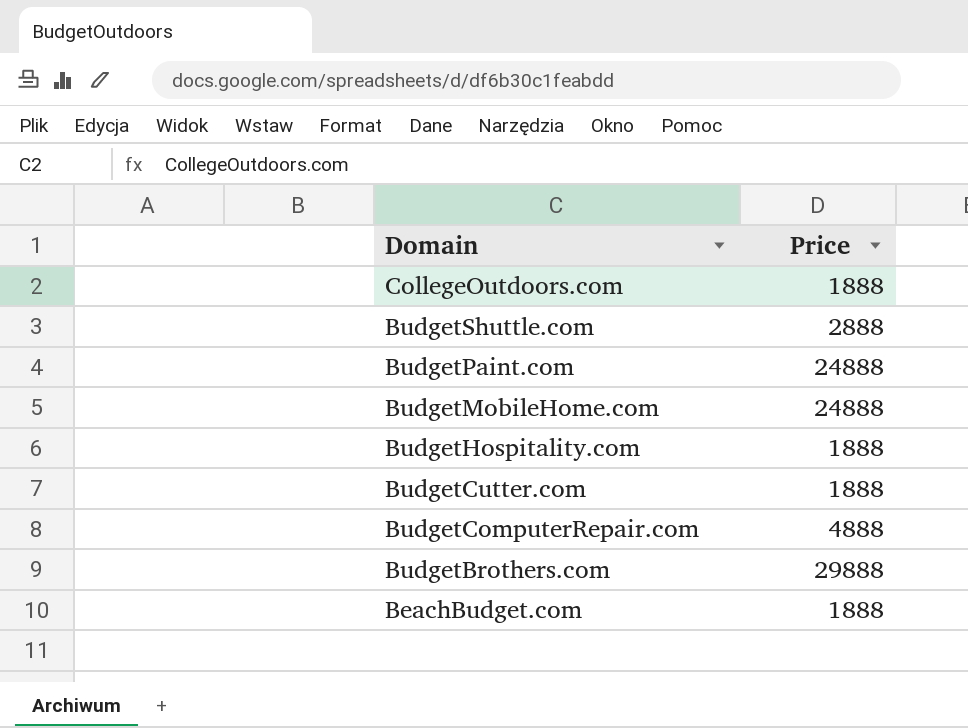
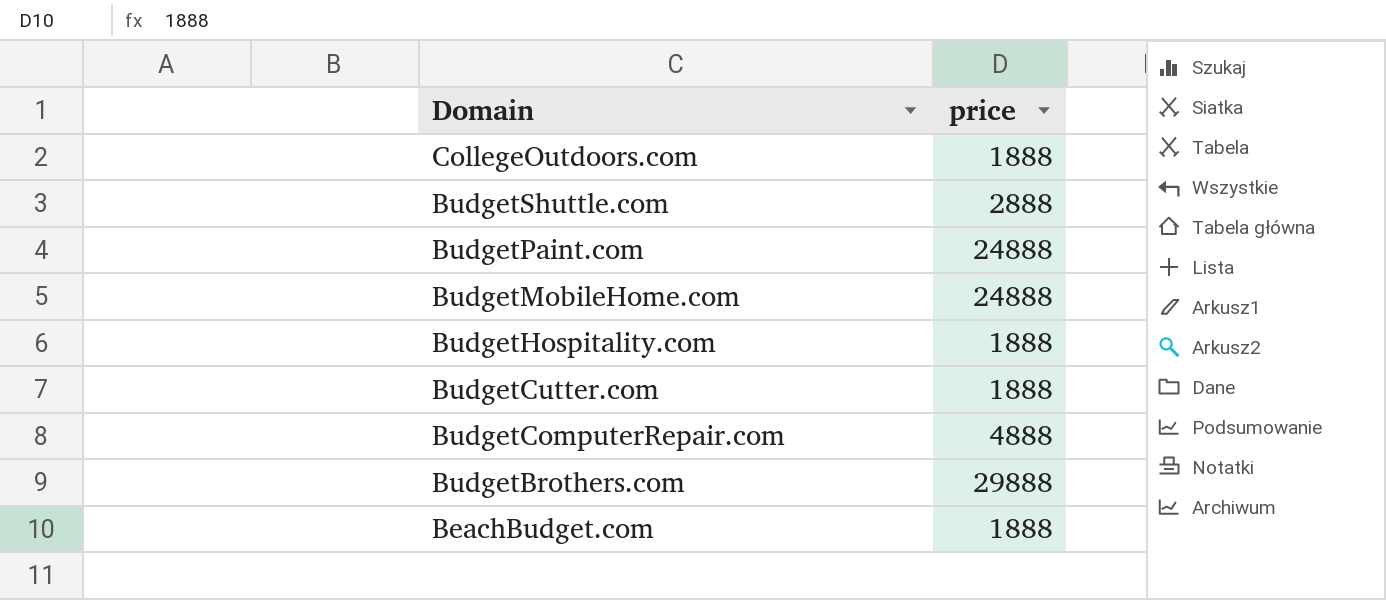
column name: Price -> price

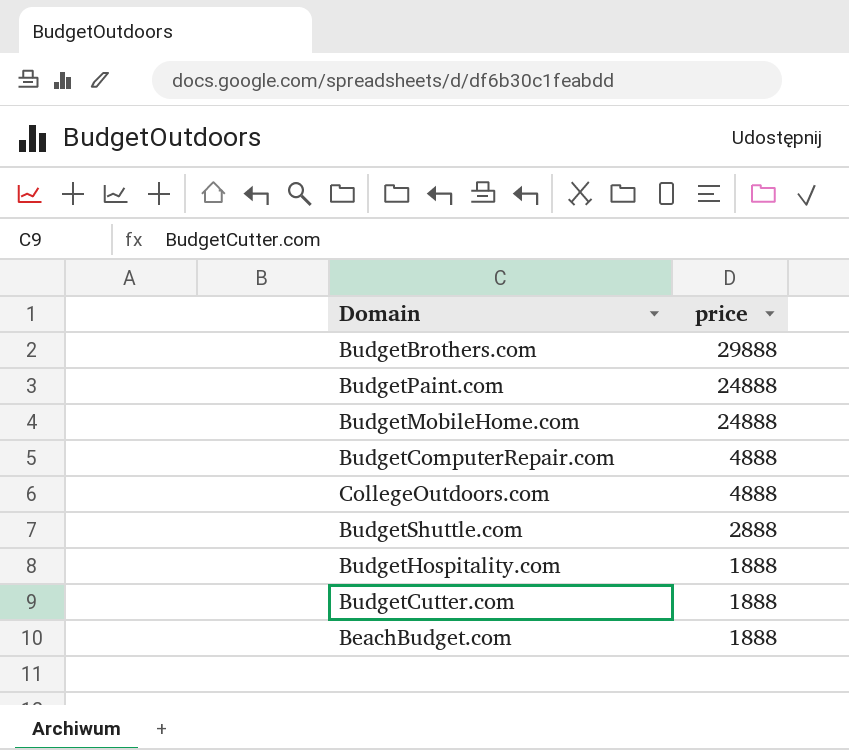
row order: Domain descending -> price descending
CollegeOutdoors.com | price: 1888 -> 4888

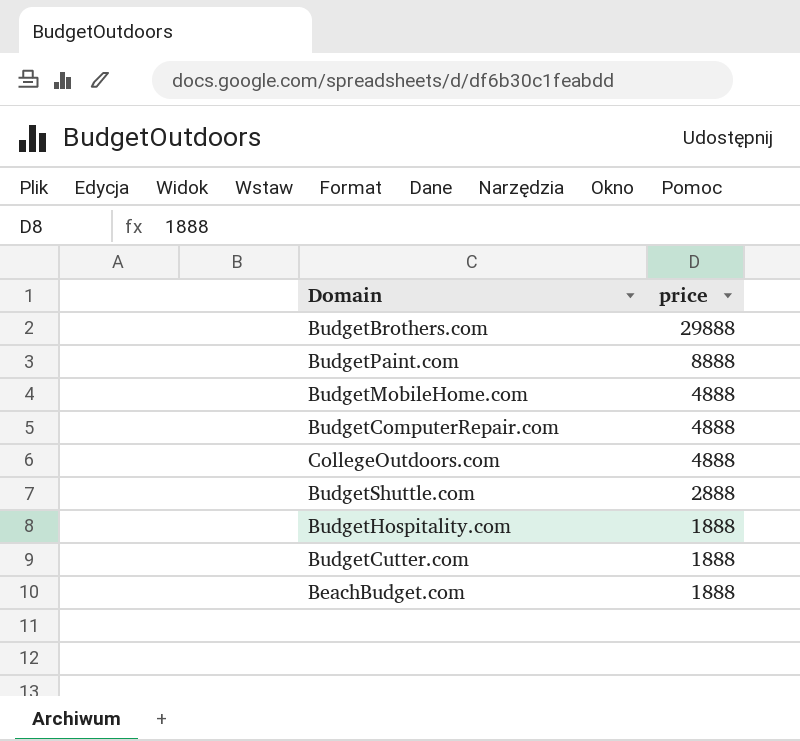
BudgetPaint.com | price: 24888 -> 8888
BudgetMobileHome.com | price: 24888 -> 4888

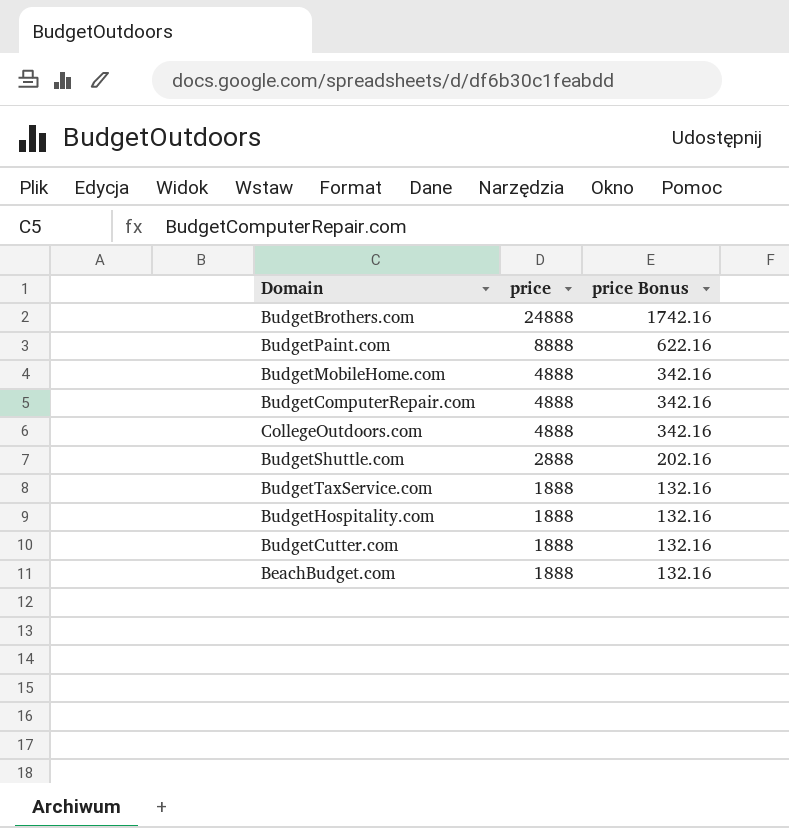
column price Bonus | formula: none -> [price] * 0.07
BudgetBrothers.com | price: 29888 -> 24888
row BudgetTaxService.com: none -> 1888 | 132.16

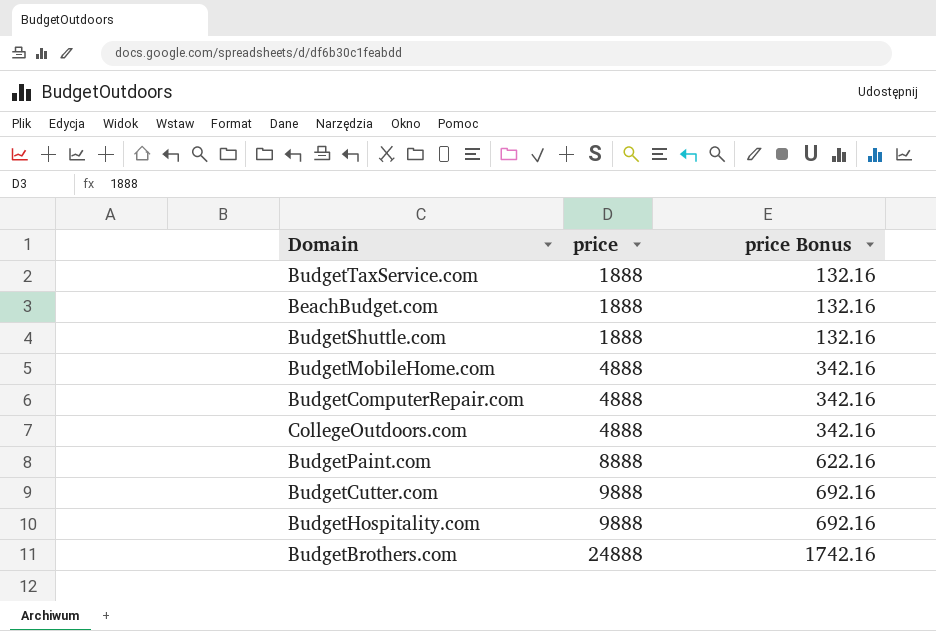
row order: price descending -> price ascending
BudgetShuttle.com | price: 2888 -> 1888
BudgetShuttle.com | price Bonus: 202.16 -> 132.16
BudgetCutter.com | price: 1888 -> 9888
BudgetCutter.com | price Bonus: 132.16 -> 692.16
BudgetHospitality.com | price: 1888 -> 9888
BudgetHospitality.com | price Bonus: 132.16 -> 692.16

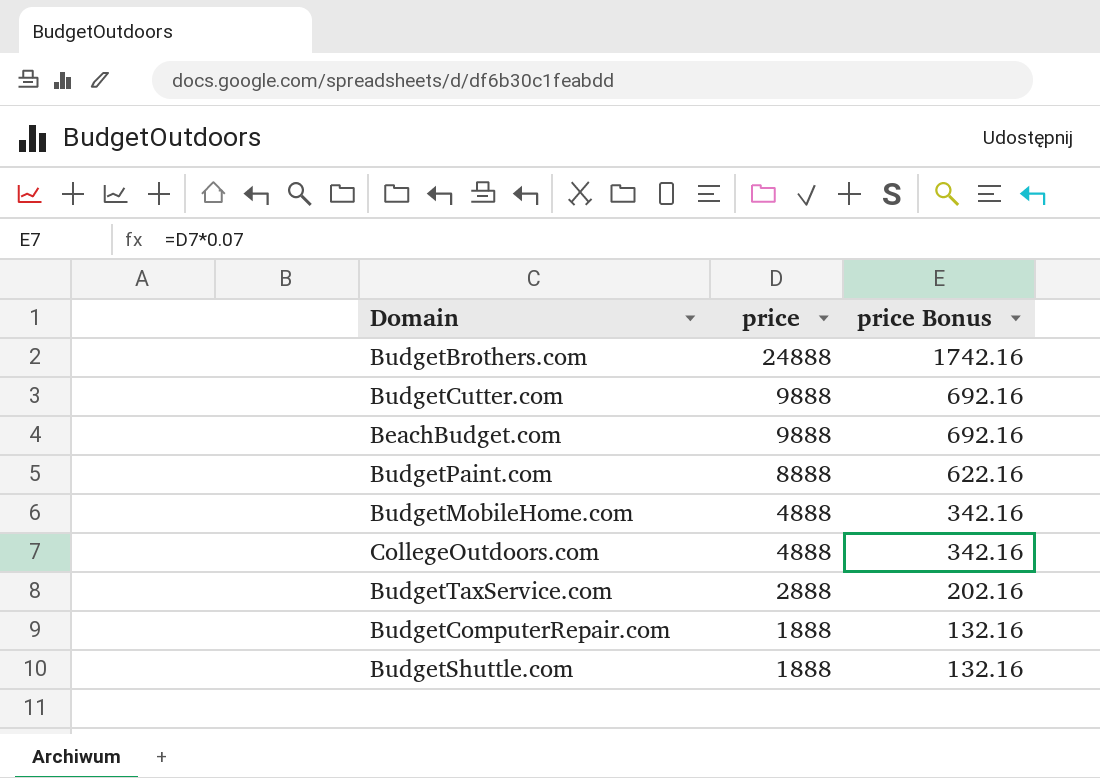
row order: price ascending -> price descending
row BudgetHospitality.com: 9888 | 692.16 -> none
BeachBudget.com | price: 1888 -> 9888
BeachBudget.com | price Bonus: 132.16 -> 692.16
BudgetTaxService.com | price: 1888 -> 2888
BudgetTaxService.com | price Bonus: 132.16 -> 202.16
BudgetComputerRepair.com | price: 4888 -> 1888
BudgetComputerRepair.com | price Bonus: 342.16 -> 132.16

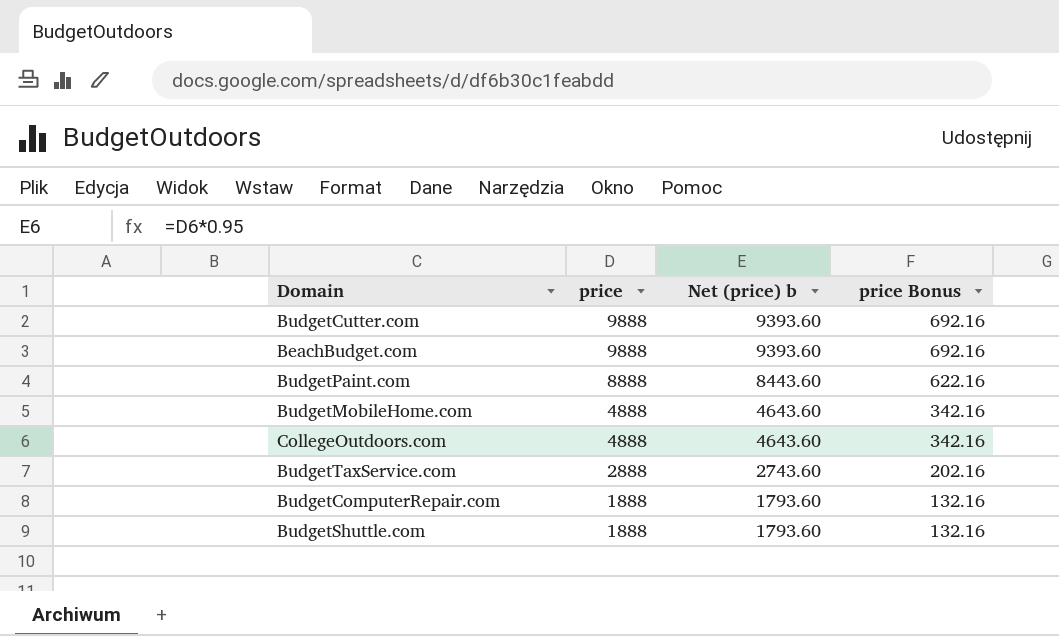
column Net (price) b | formula: none -> [price] * 0.95
row BudgetBrothers.com: 24888 | 1742.16 -> none

